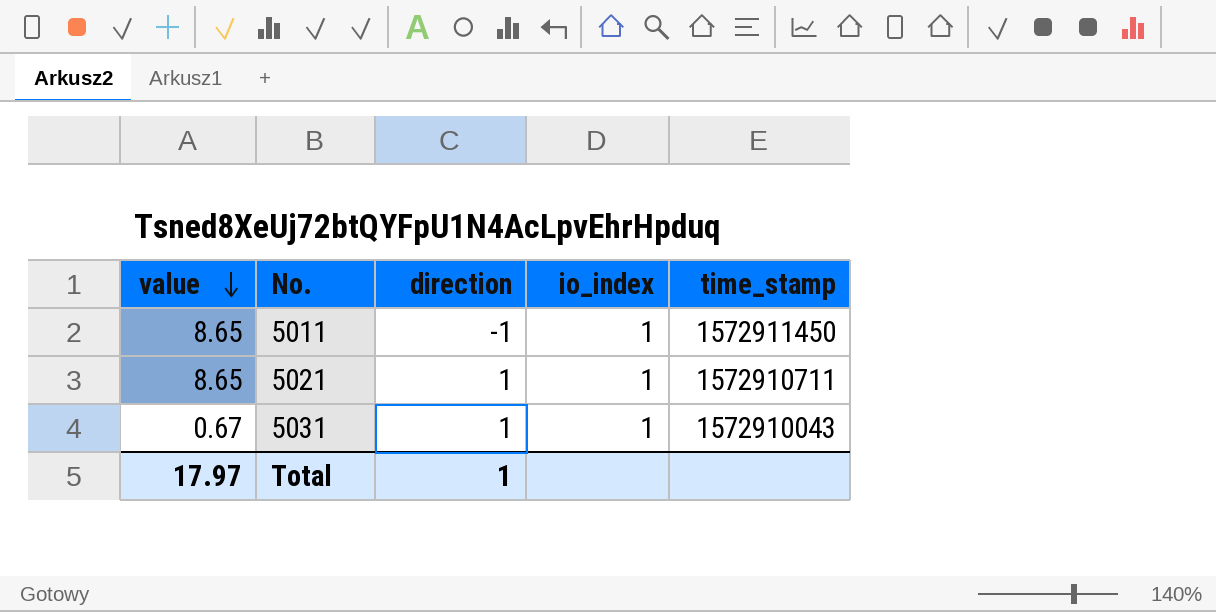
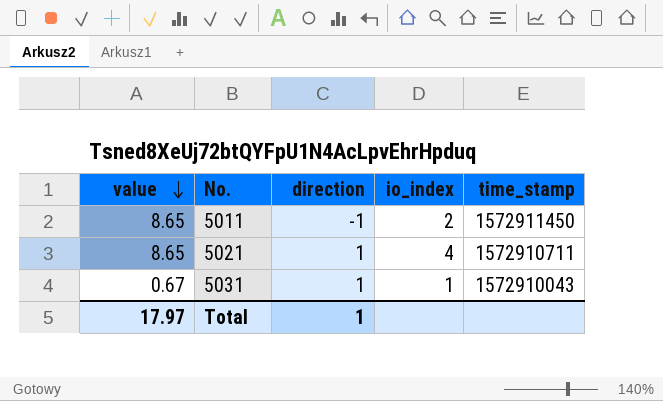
5011 | io_index: 1 -> 2
5021 | io_index: 1 -> 4

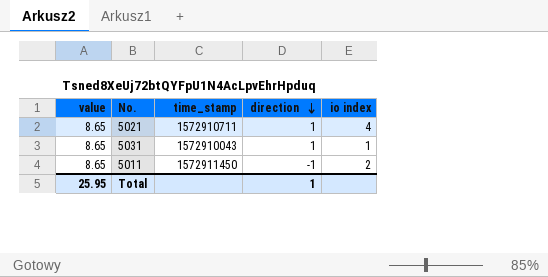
row order: value descending -> direction descending
column time_stamp | position: 5 -> 3
column name: io_index -> io index
5031 | value: 0.67 -> 8.65
Total | value: 17.97 -> 25.95

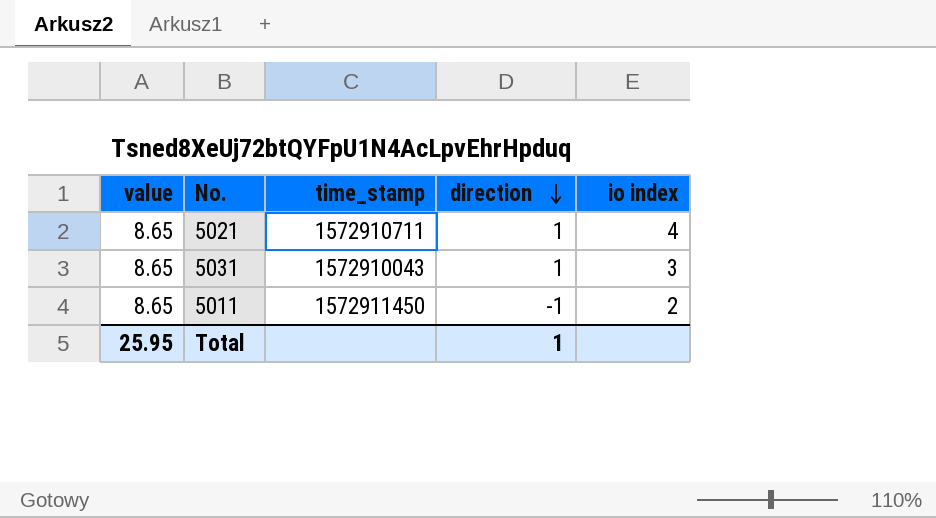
5031 | io index: 1 -> 3

